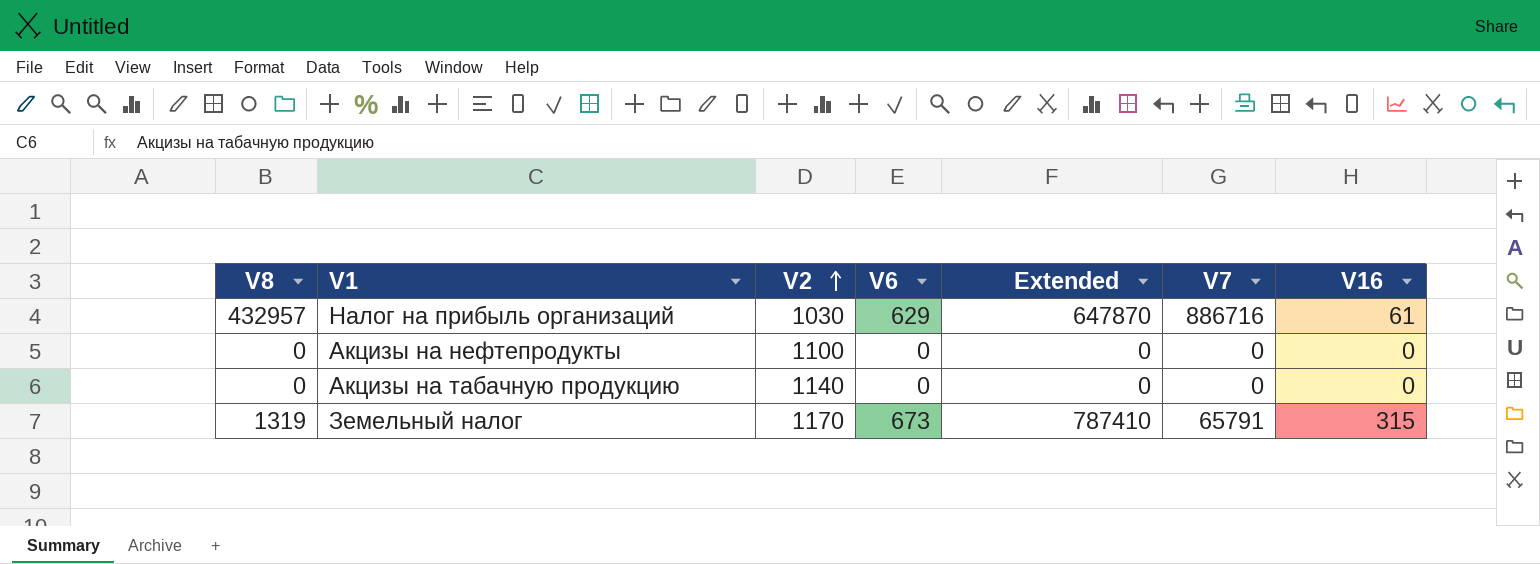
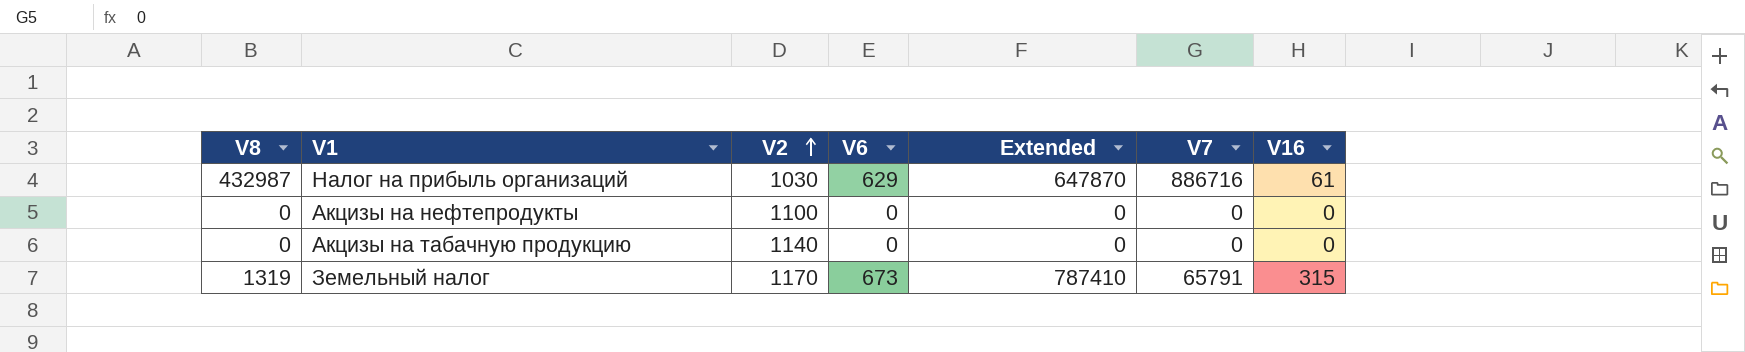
Налог на прибыль организаций | V8: 432957 -> 432987

